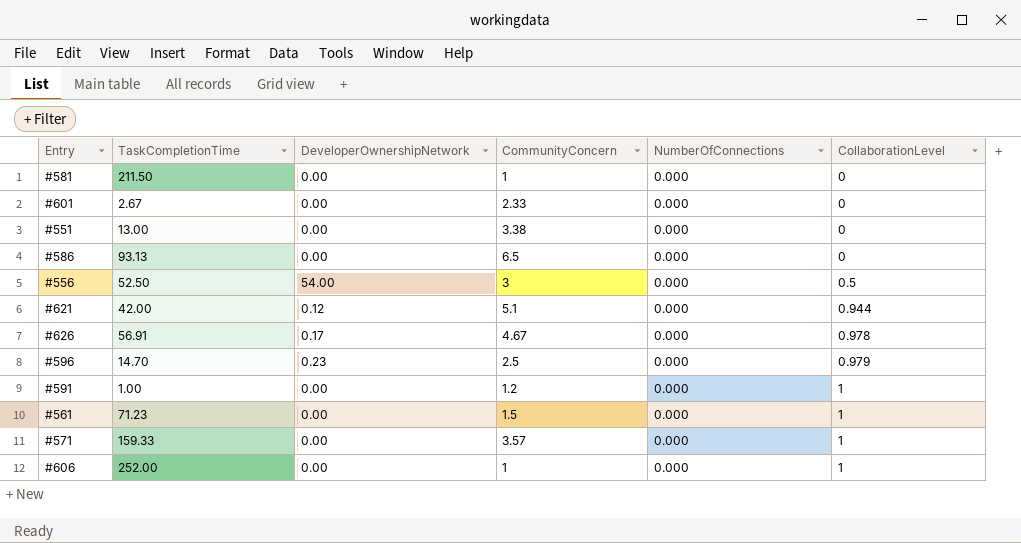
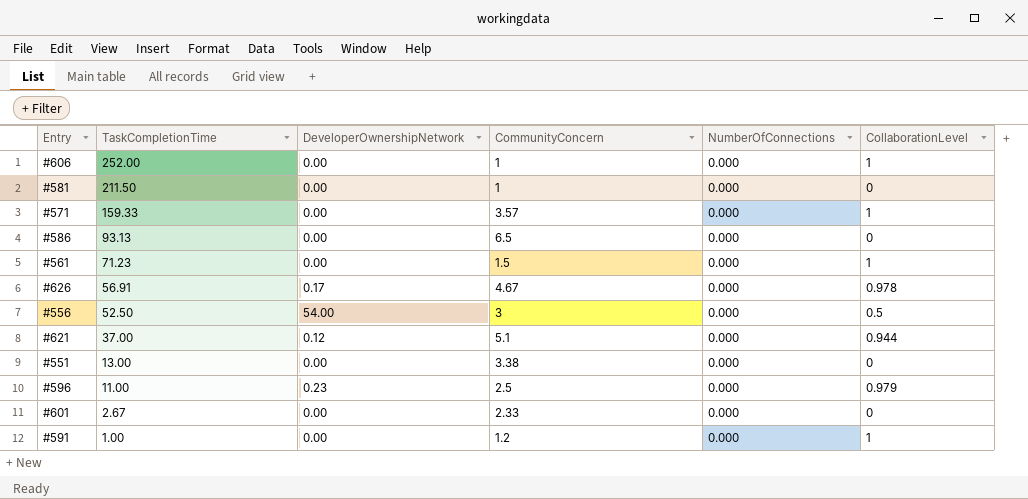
row order: CollaborationLevel ascending -> TaskCompletionTime descending
#621 | TaskCompletionTime: 42.00 -> 37.00
#596 | TaskCompletionTime: 14.70 -> 11.00

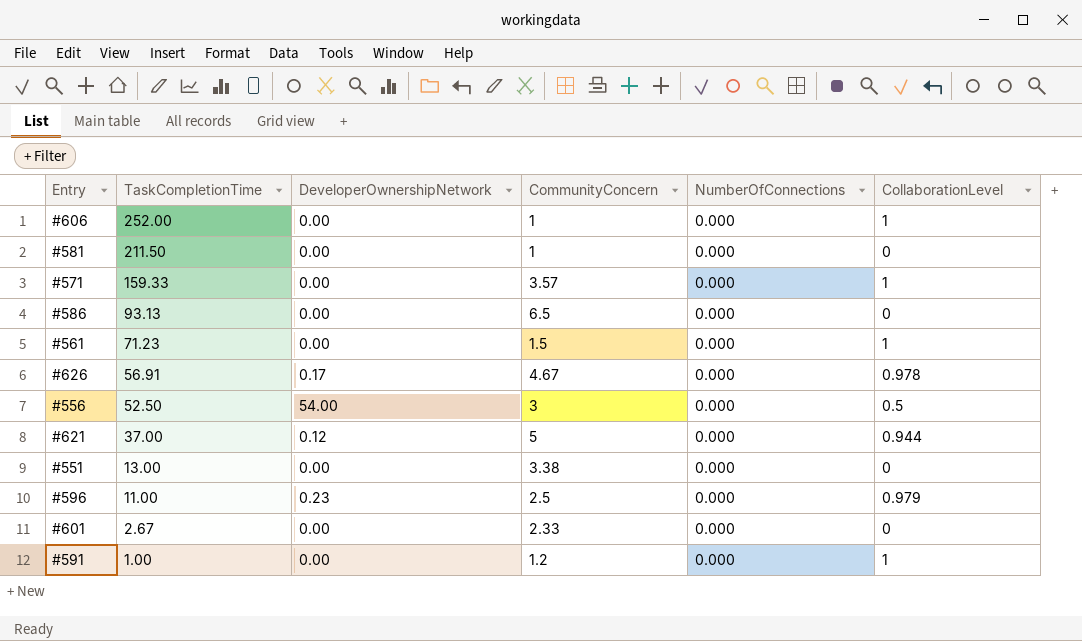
#621 | CommunityConcern: 5.1 -> 5

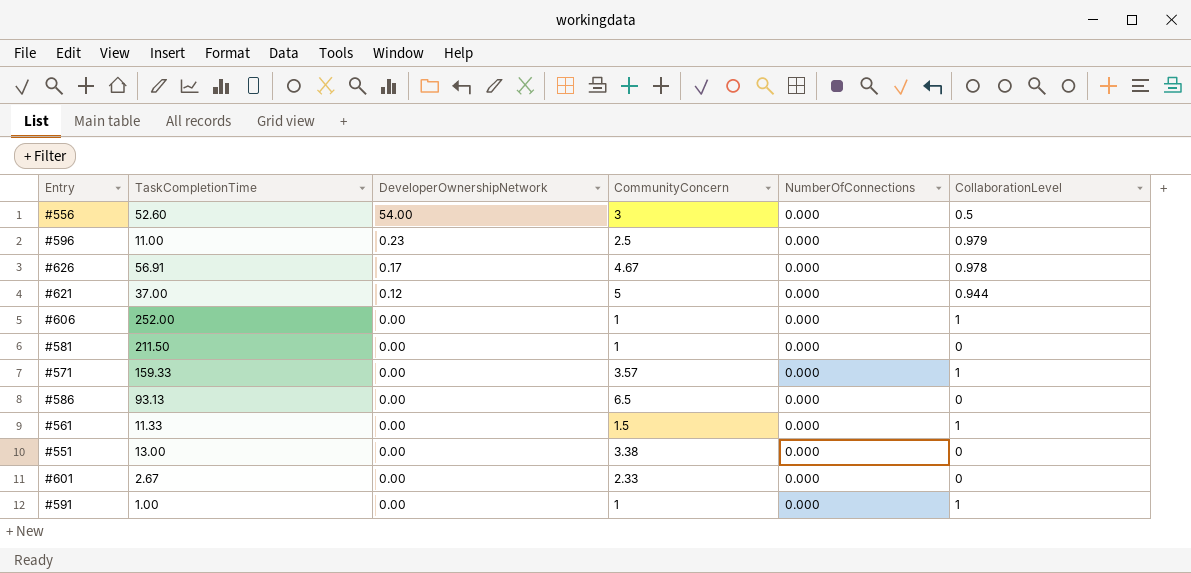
row order: TaskCompletionTime descending -> DeveloperOwnershipNetwork descending
#556 | TaskCompletionTime: 52.50 -> 52.60
#561 | TaskCompletionTime: 71.23 -> 11.33
#591 | CommunityConcern: 1.2 -> 1

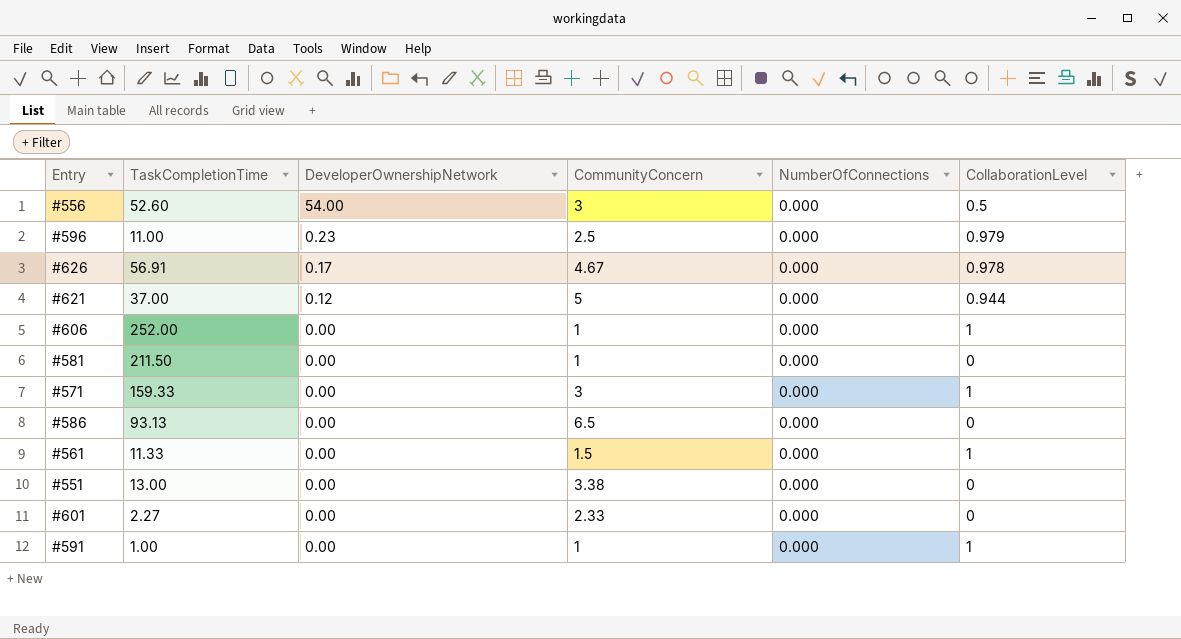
#571 | CommunityConcern: 3.57 -> 3
#601 | TaskCompletionTime: 2.67 -> 2.27

